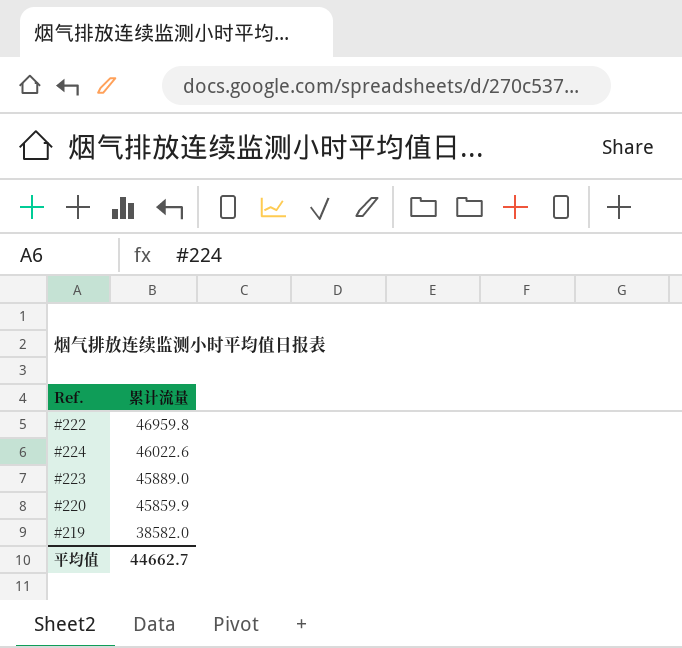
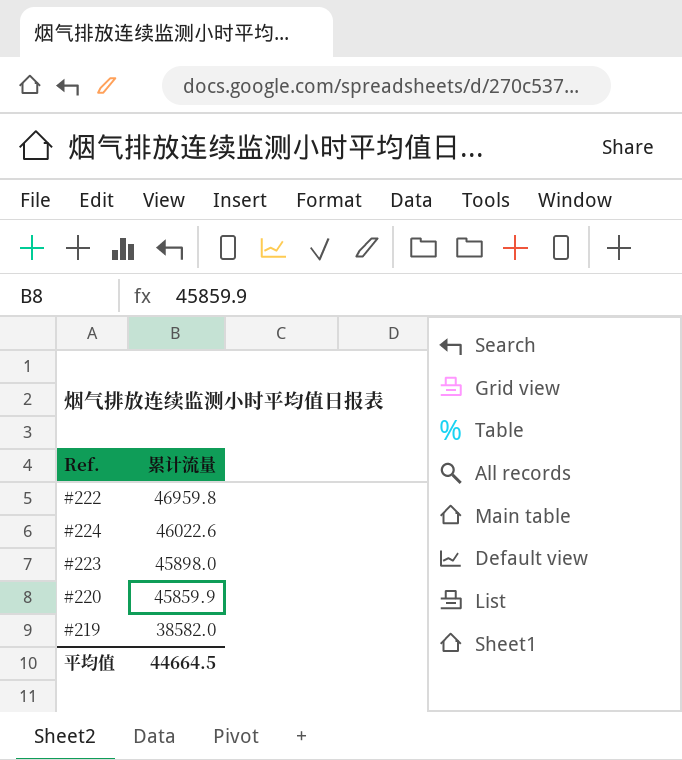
#223 | 累计流量: 45889.0 -> 45898.0
平均值 | 累计流量: 44662.7 -> 44664.5

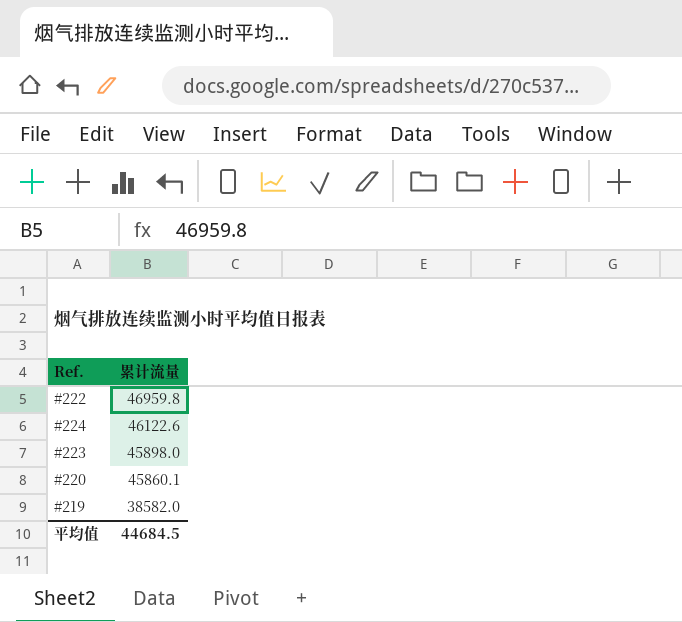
#224 | 累计流量: 46022.6 -> 46122.6
#220 | 累计流量: 45859.9 -> 45860.1
平均值 | 累计流量: 44664.5 -> 44684.5

